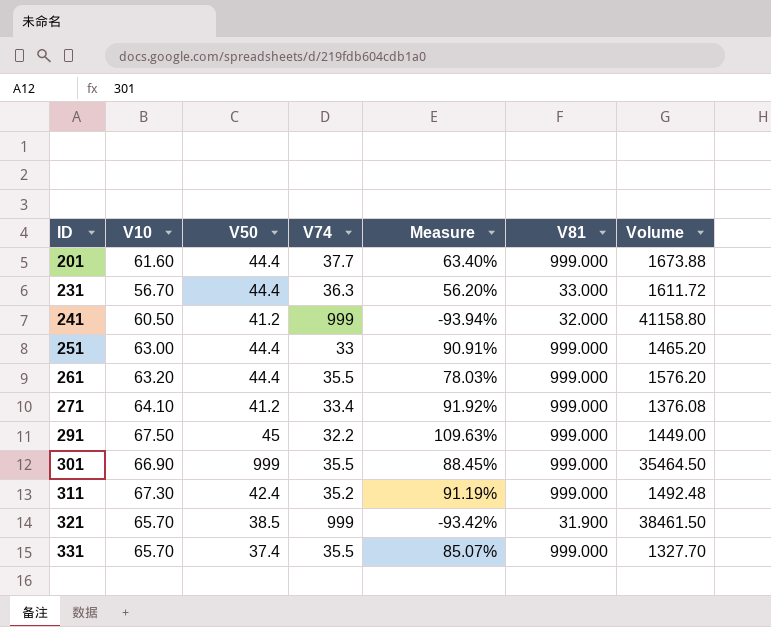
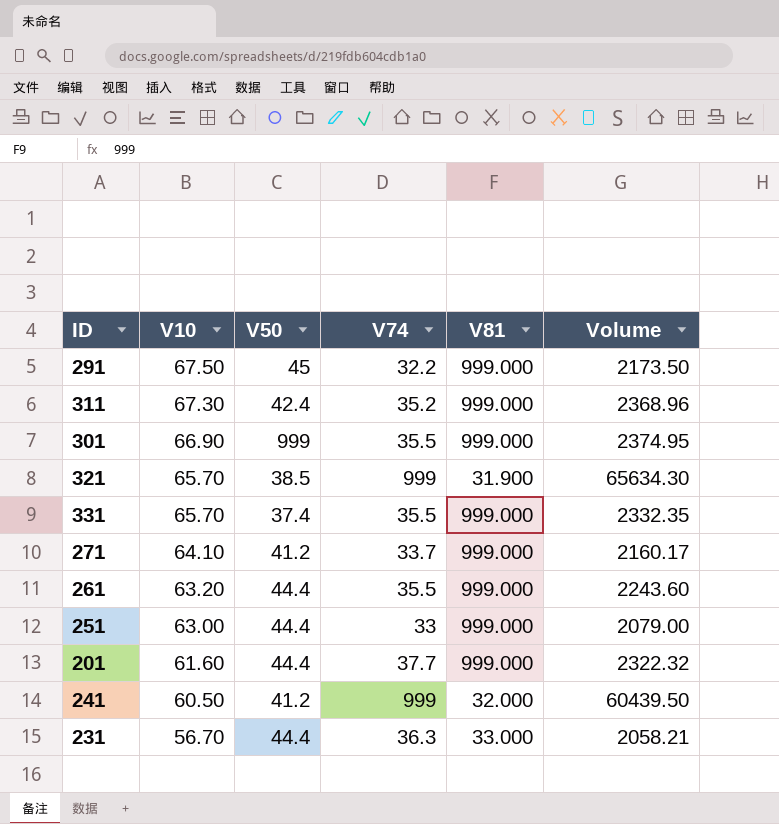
row order: ID ascending -> V10 descending
column Measure | formula: ([V10] - [V74]) / [V74] -> none
column Volume | formula: [V50] * [V74] -> [V10] * [V74]
271 | V74: 33.4 -> 33.7

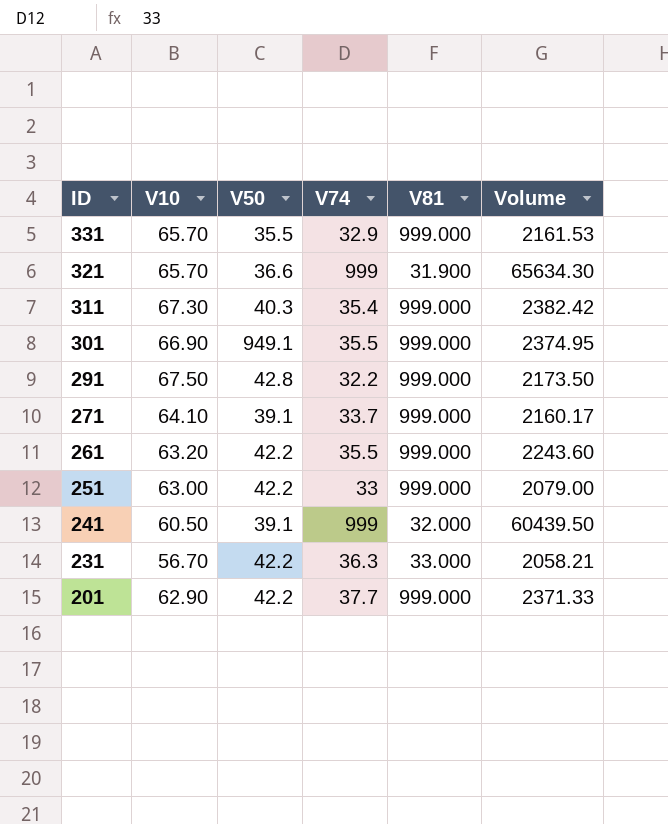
row order: V10 descending -> ID descending
331 | V50: 37.4 -> 35.5
331 | V74: 35.5 -> 32.9
331 | Volume: 2332.35 -> 2161.53
321 | V50: 38.5 -> 36.6
311 | V50: 42.4 -> 40.3
311 | V74: 35.2 -> 35.4
311 | Volume: 2368.96 -> 2382.42
301 | V50: 999 -> 949.1
291 | V50: 45 -> 42.8
271 | V50: 41.2 -> 39.1
261 | V50: 44.4 -> 42.2
251 | V50: 44.4 -> 42.2
241 | V50: 41.2 -> 39.1
231 | V50: 44.4 -> 42.2
201 | V10: 61.60 -> 62.90
201 | V50: 44.4 -> 42.2
201 | Volume: 2322.32 -> 2371.33

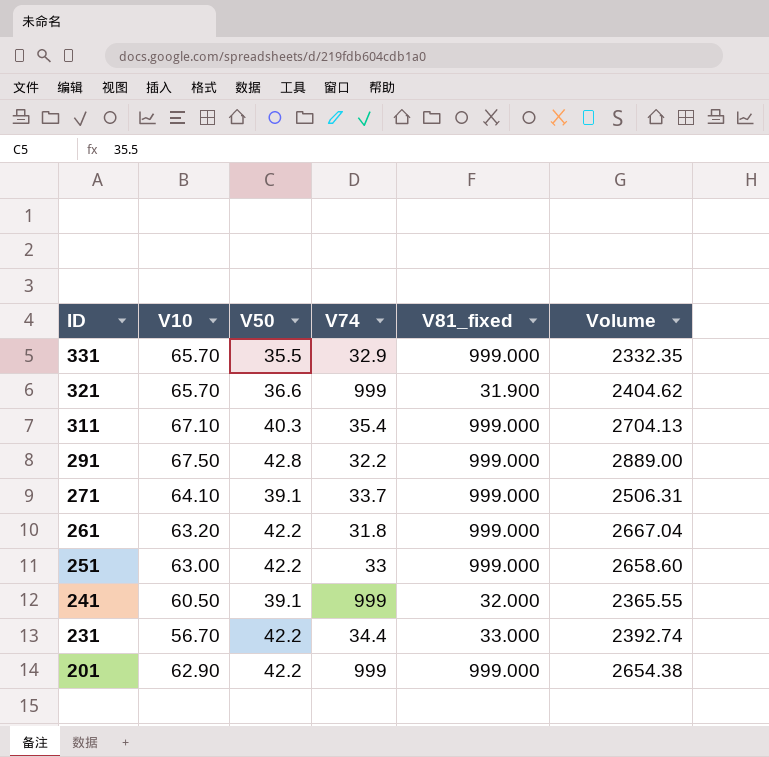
column name: V81 -> V81_fixed
column Volume | formula: [V10] * [V74] -> [V10] * [V50]
row 301: 66.90 | 949.1 | 35.5 | 999.000 | 2374.95 -> none
311 | V10: 67.30 -> 67.10
261 | V74: 35.5 -> 31.8
231 | V74: 36.3 -> 34.4
201 | V74: 37.7 -> 999

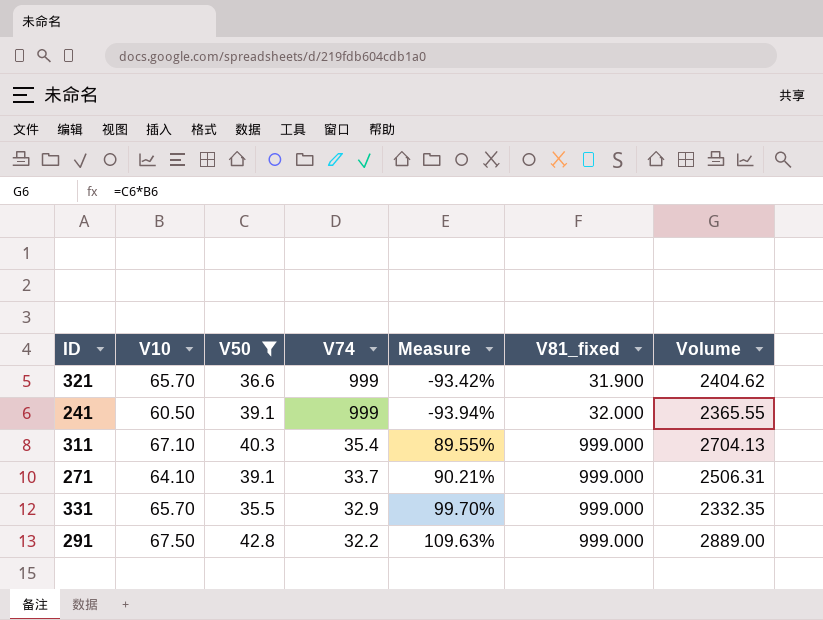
filter: none -> V50 != 42.2
row order: ID descending -> V74 descending
column Measure | formula: none -> ([V10] - [V74]) / [V74]

